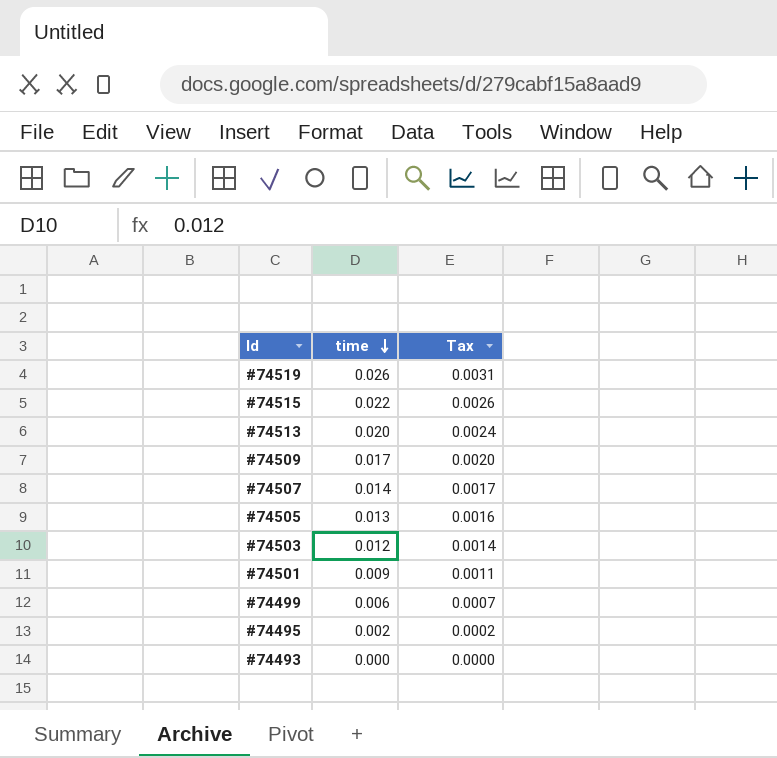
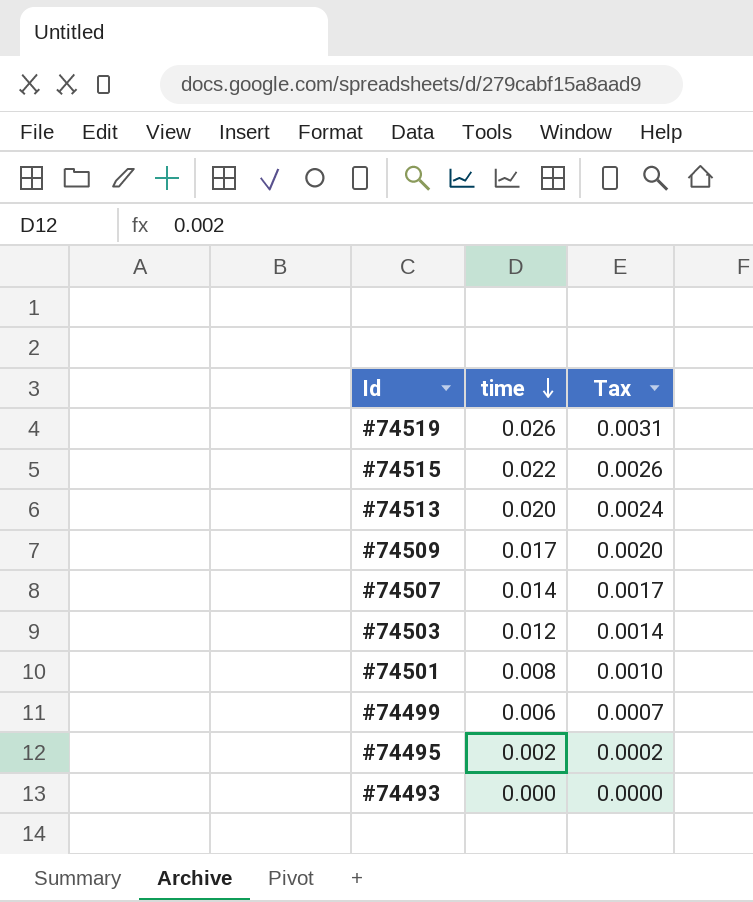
row #74505: 0.013 | 0.0016 -> none
#74501 | time: 0.009 -> 0.008
#74501 | Tax: 0.0011 -> 0.0010

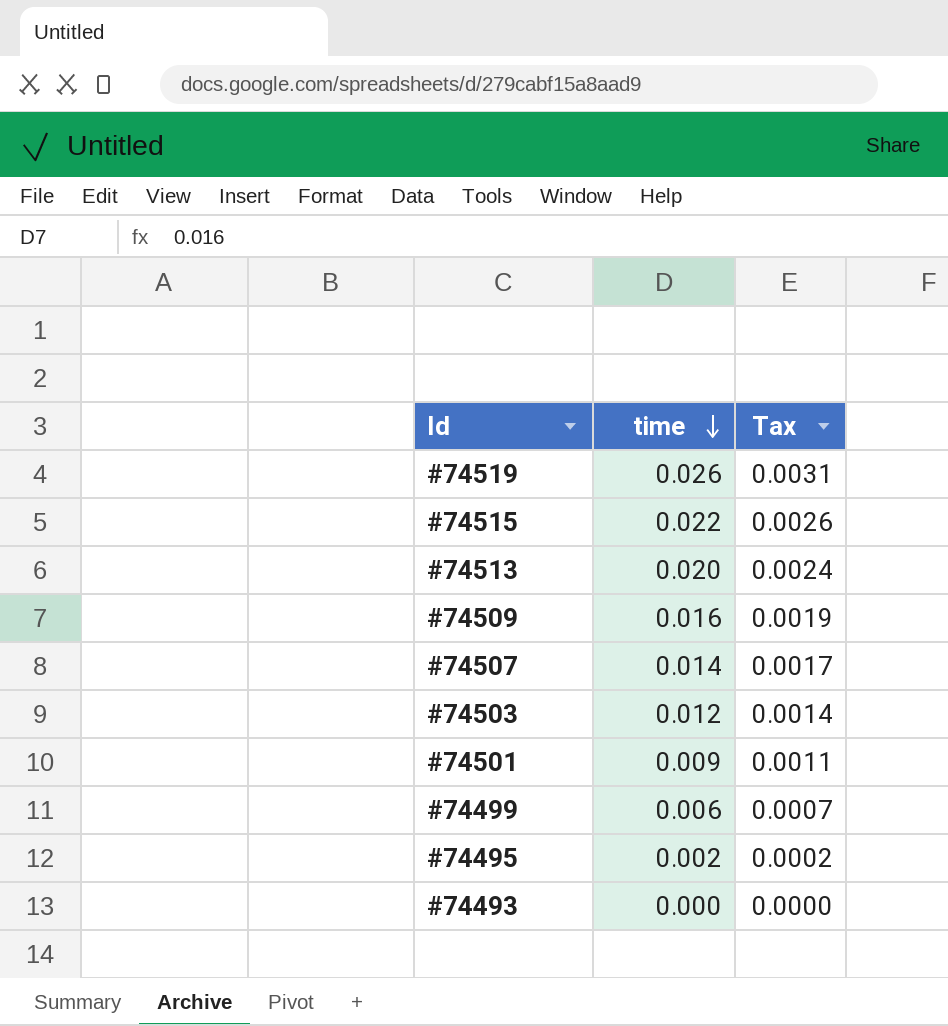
#74509 | time: 0.017 -> 0.016
#74509 | Tax: 0.0020 -> 0.0019
#74501 | time: 0.008 -> 0.009
#74501 | Tax: 0.0010 -> 0.0011

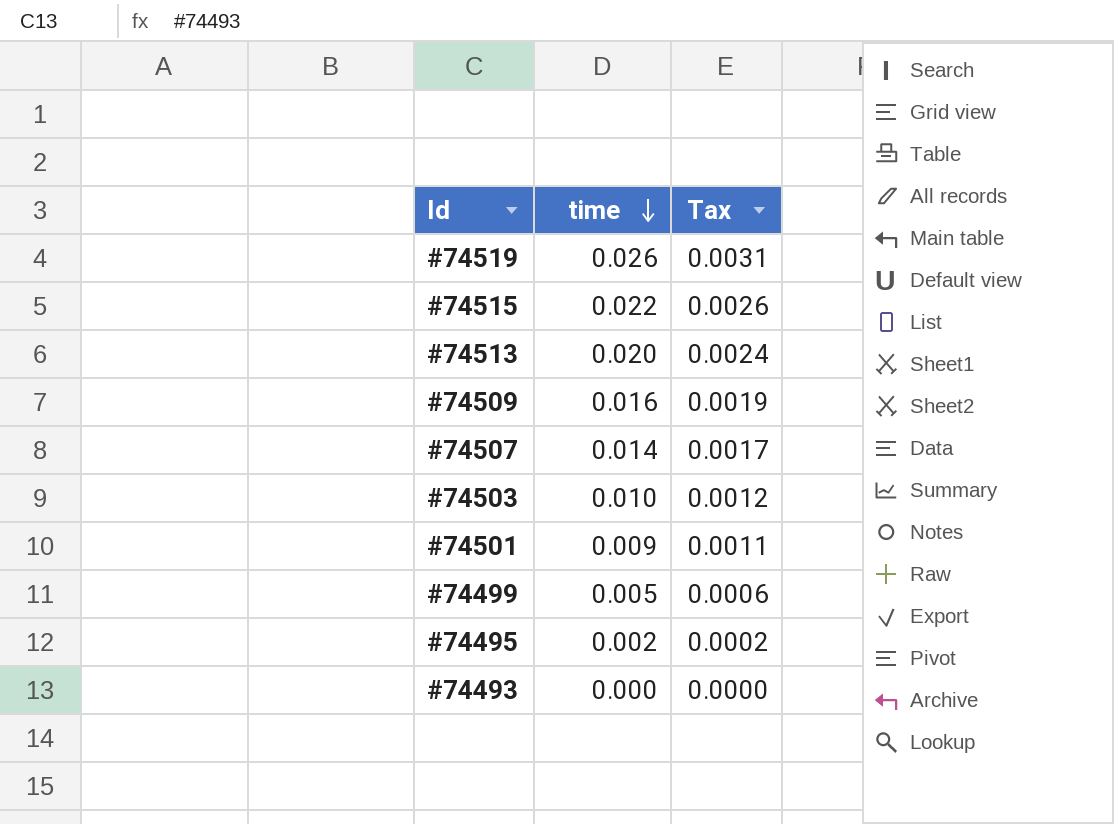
#74503 | time: 0.012 -> 0.010
#74503 | Tax: 0.0014 -> 0.0012
#74499 | time: 0.006 -> 0.005
#74499 | Tax: 0.0007 -> 0.0006

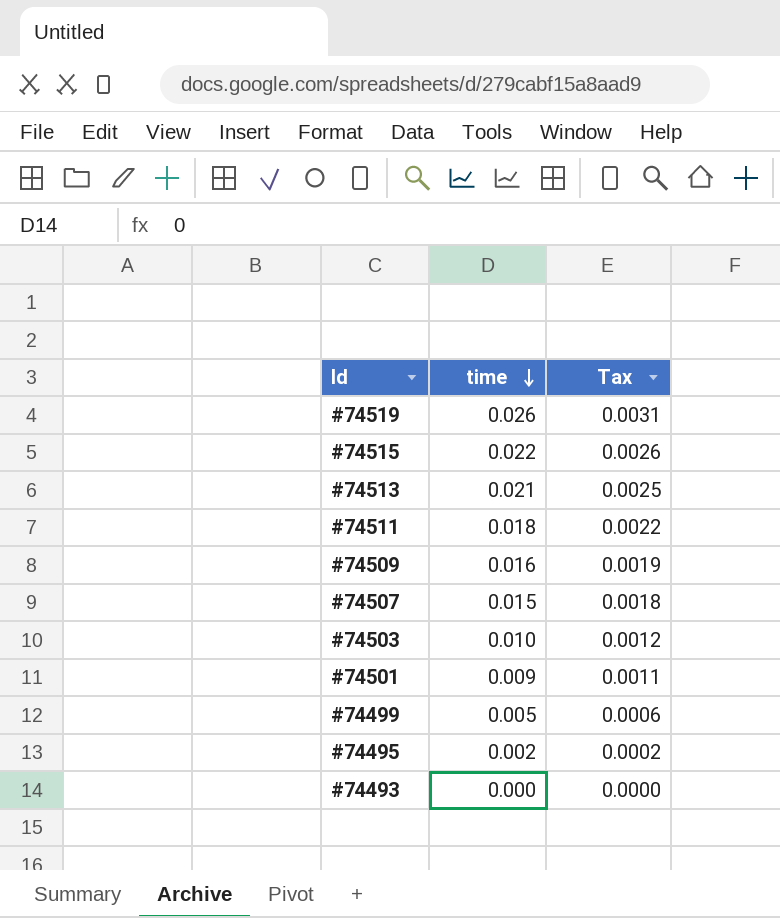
#74513 | time: 0.020 -> 0.021
#74513 | Tax: 0.0024 -> 0.0025
row #74511: none -> 0.018 | 0.0022
#74507 | time: 0.014 -> 0.015
#74507 | Tax: 0.0017 -> 0.0018

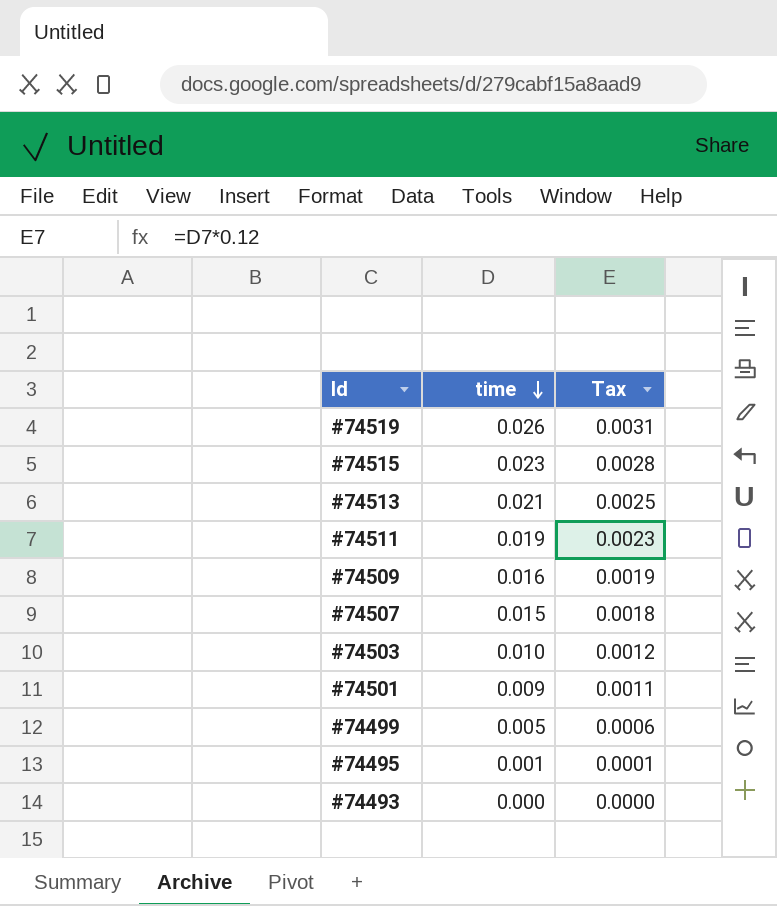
#74515 | time: 0.022 -> 0.023
#74515 | Tax: 0.0026 -> 0.0028
#74511 | time: 0.018 -> 0.019
#74511 | Tax: 0.0022 -> 0.0023
#74495 | time: 0.002 -> 0.001
#74495 | Tax: 0.0002 -> 0.0001

